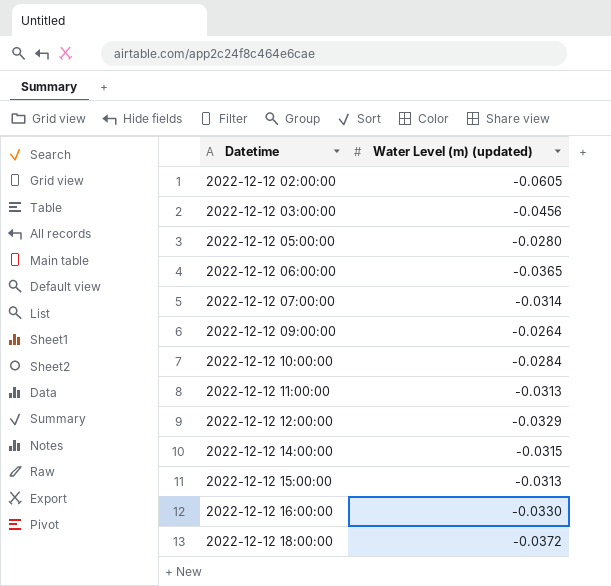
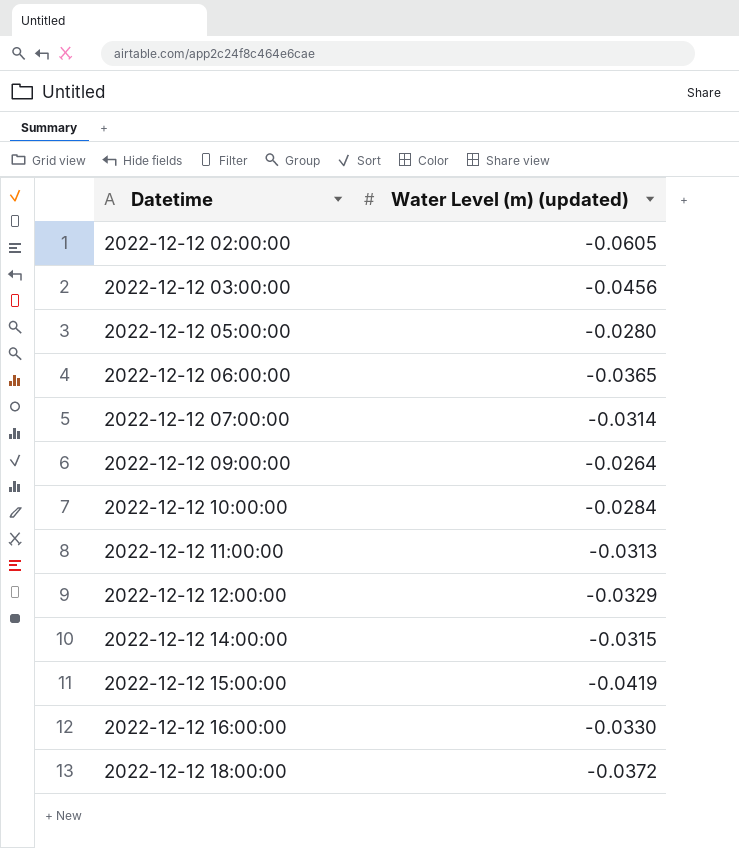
2022-12-12 15:00:00 | Water Level (m) (updated): -0.0313 -> -0.0419

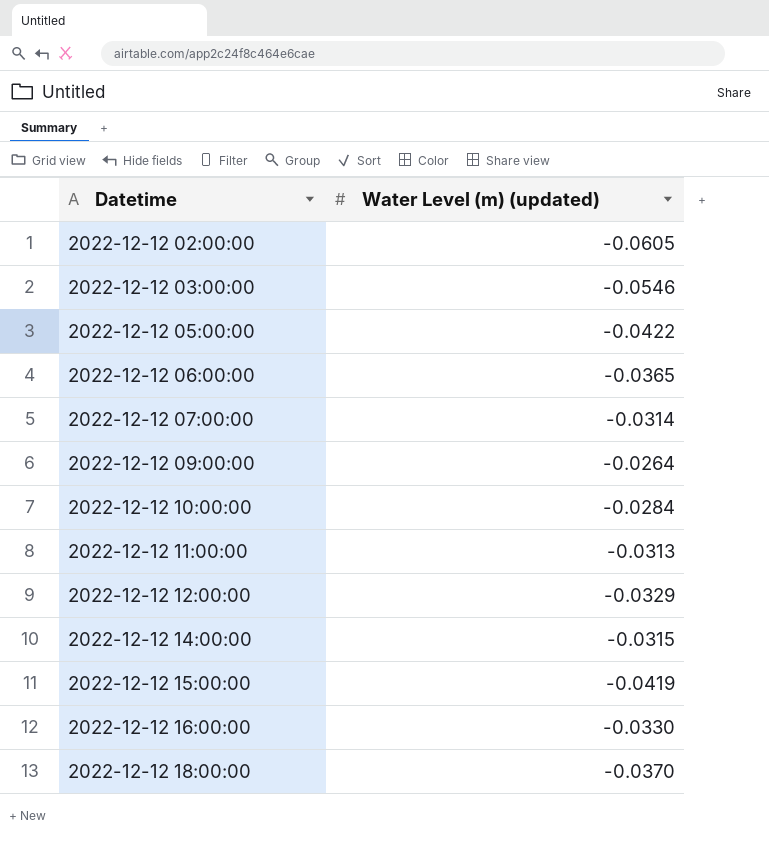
2022-12-12 03:00:00 | Water Level (m) (updated): -0.0456 -> -0.0546
2022-12-12 05:00:00 | Water Level (m) (updated): -0.0280 -> -0.0422
2022-12-12 18:00:00 | Water Level (m) (updated): -0.0372 -> -0.0370

